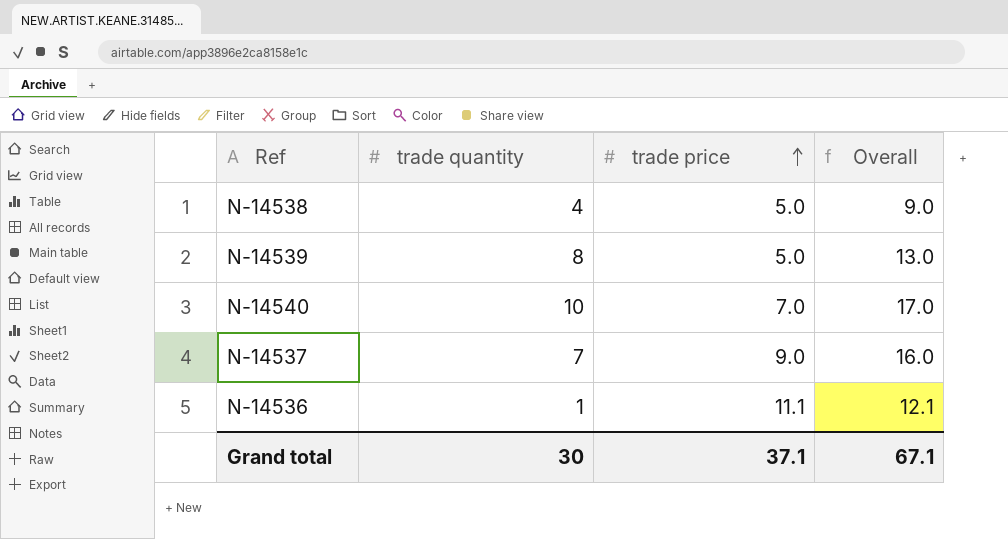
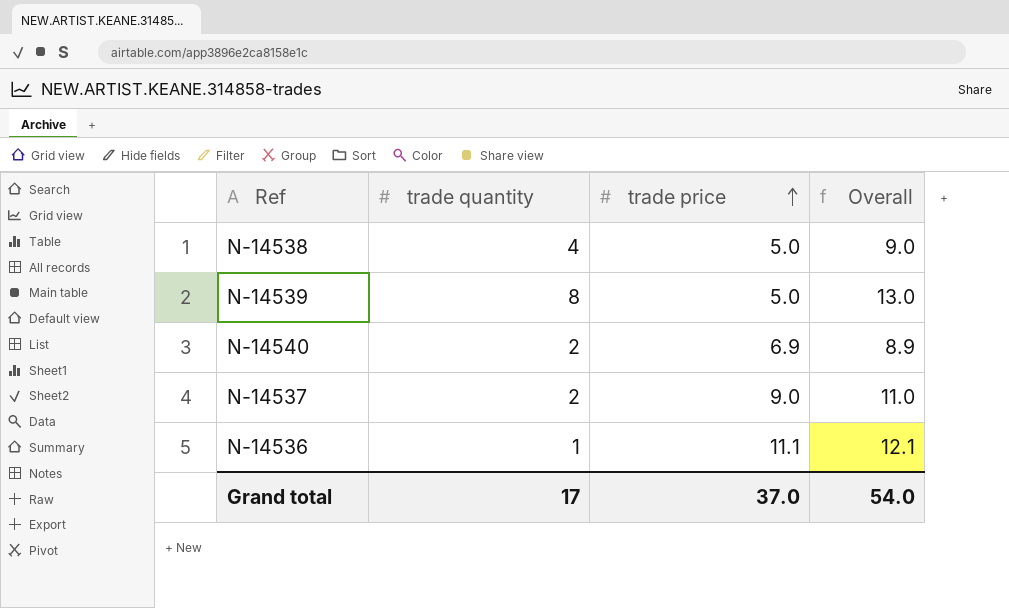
N-14540 | trade quantity: 10 -> 2
N-14540 | trade price: 7.0 -> 6.9
N-14540 | Overall: 17.0 -> 8.9
N-14537 | trade quantity: 7 -> 2
N-14537 | Overall: 16.0 -> 11.0
Grand total | trade quantity: 30 -> 17
Grand total | trade price: 37.1 -> 37.0
Grand total | Overall: 67.1 -> 54.0

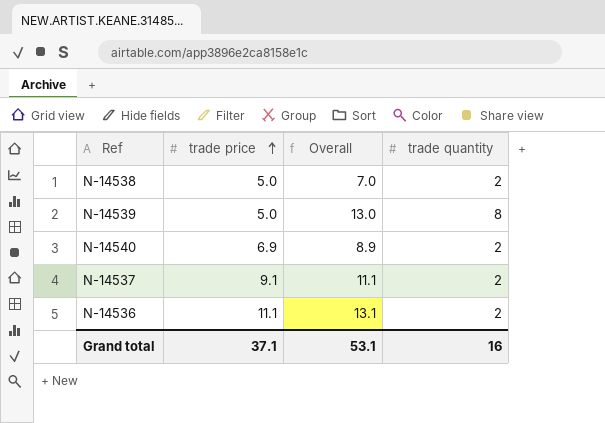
column trade quantity | position: 2 -> 4
N-14538 | Overall: 9.0 -> 7.0
N-14538 | trade quantity: 4 -> 2
N-14537 | trade price: 9.0 -> 9.1
N-14537 | Overall: 11.0 -> 11.1
N-14536 | Overall: 12.1 -> 13.1
N-14536 | trade quantity: 1 -> 2
Grand total | trade price: 37.0 -> 37.1
Grand total | Overall: 54.0 -> 53.1
Grand total | trade quantity: 17 -> 16

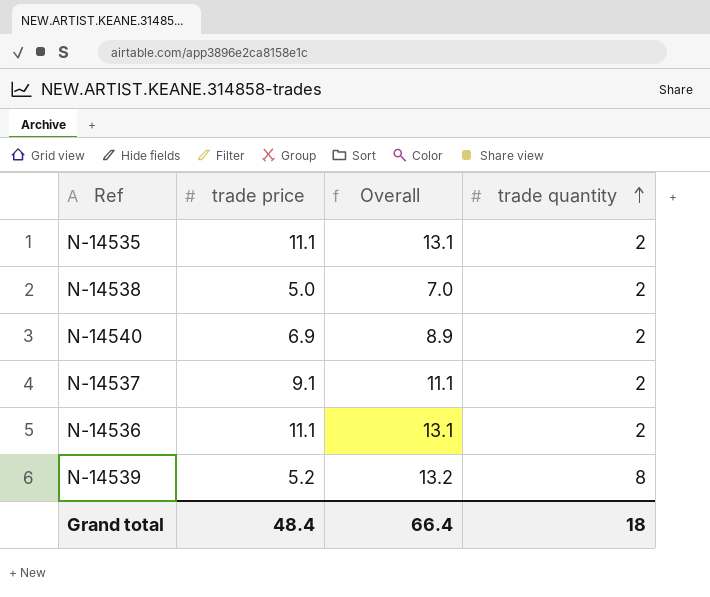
row order: trade price ascending -> trade quantity ascending
row N-14535: none -> 11.1 | 13.1 | 2
N-14539 | trade price: 5.0 -> 5.2
N-14539 | Overall: 13.0 -> 13.2
Grand total | trade price: 37.1 -> 48.4
Grand total | Overall: 53.1 -> 66.4
Grand total | trade quantity: 16 -> 18

